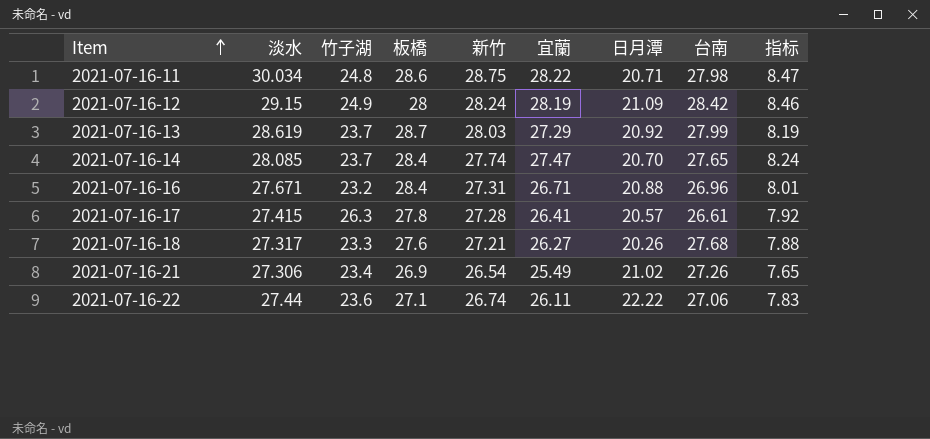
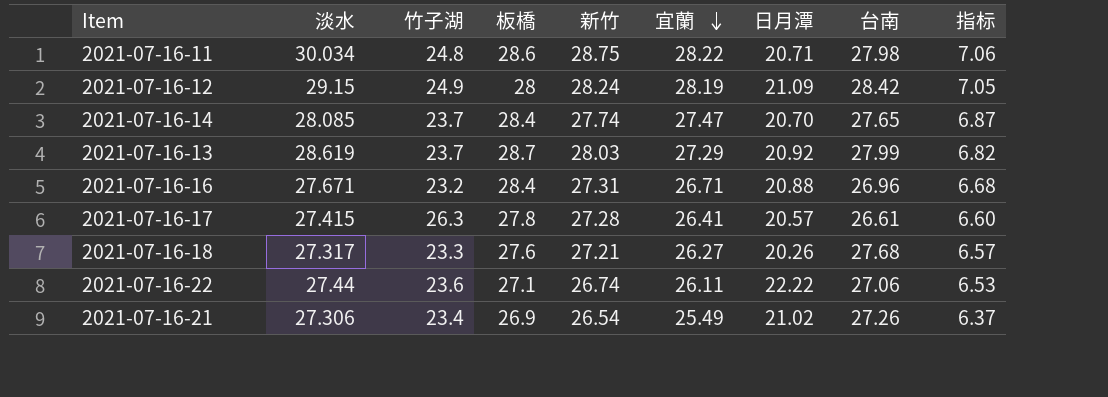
row order: Item ascending -> 宜蘭 descending
column 指标 | formula: [宜蘭] * 0.3 -> [宜蘭] * 0.25

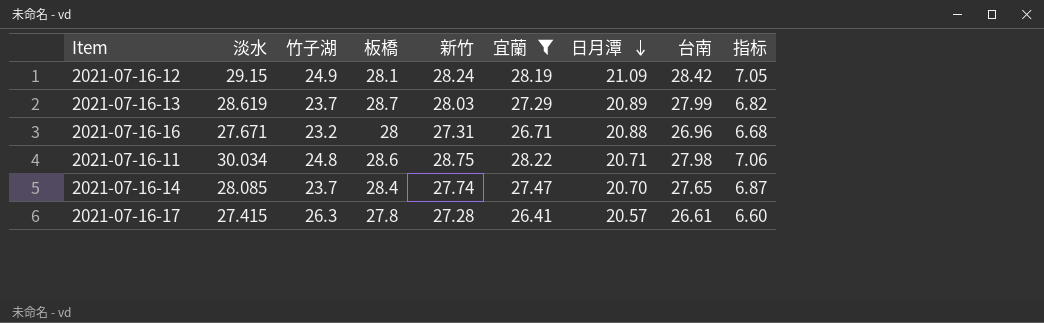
filter: none -> 宜蘭 >= 26.41
row order: 宜蘭 descending -> 日月潭 descending
2021-07-16-12 | 板橋: 28 -> 28.1
2021-07-16-13 | 日月潭: 20.92 -> 20.89
2021-07-16-16 | 板橋: 28.4 -> 28

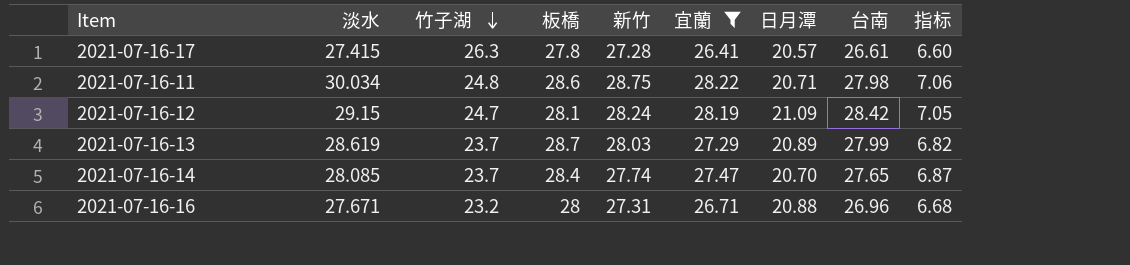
row order: 日月潭 descending -> 竹子湖 descending
2021-07-16-12 | 竹子湖: 24.9 -> 24.7

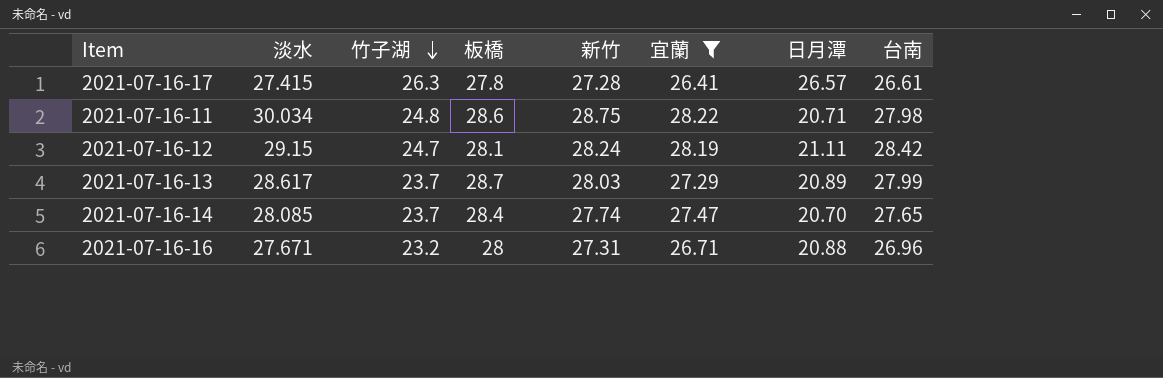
column 指标 | formula: [宜蘭] * 0.25 -> none
2021-07-16-17 | 日月潭: 20.57 -> 26.57
2021-07-16-12 | 日月潭: 21.09 -> 21.11
2021-07-16-13 | 淡水: 28.619 -> 28.617

